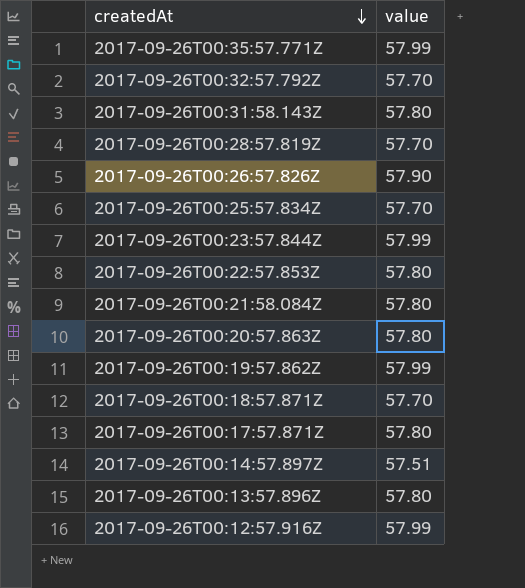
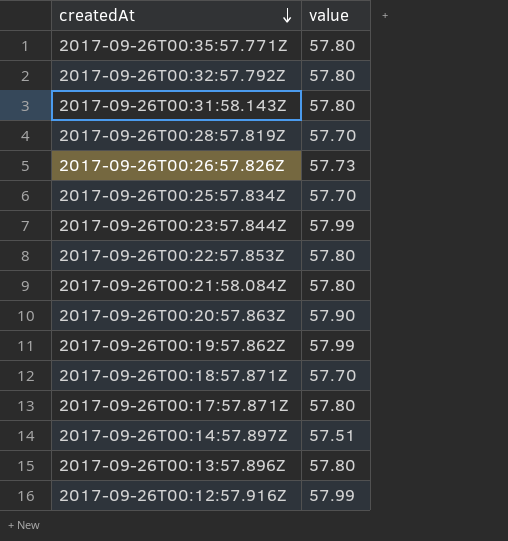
2017-09-26T00:35:57.771Z | value: 57.99 -> 57.80
2017-09-26T00:32:57.792Z | value: 57.70 -> 57.80
2017-09-26T00:26:57.826Z | value: 57.90 -> 57.73
2017-09-26T00:20:57.863Z | value: 57.80 -> 57.90

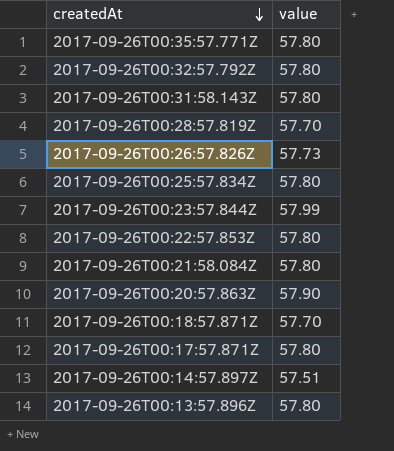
row 2017-09-26T00:19:57.862Z: 57.99 -> none
row 2017-09-26T00:12:57.916Z: 57.99 -> none
2017-09-26T00:25:57.834Z | value: 57.70 -> 57.80

